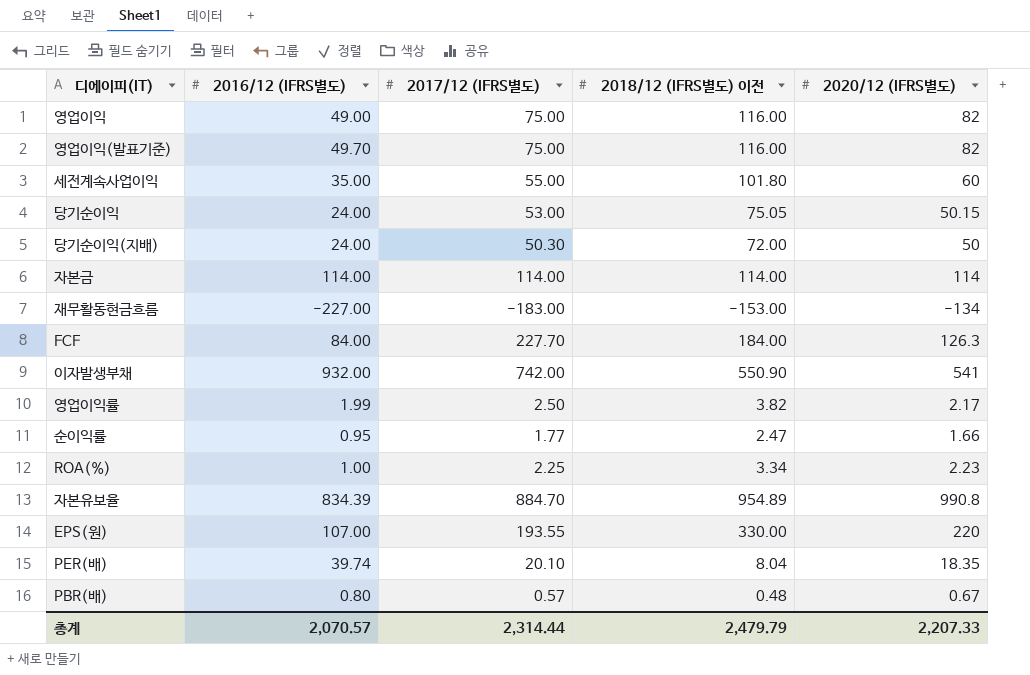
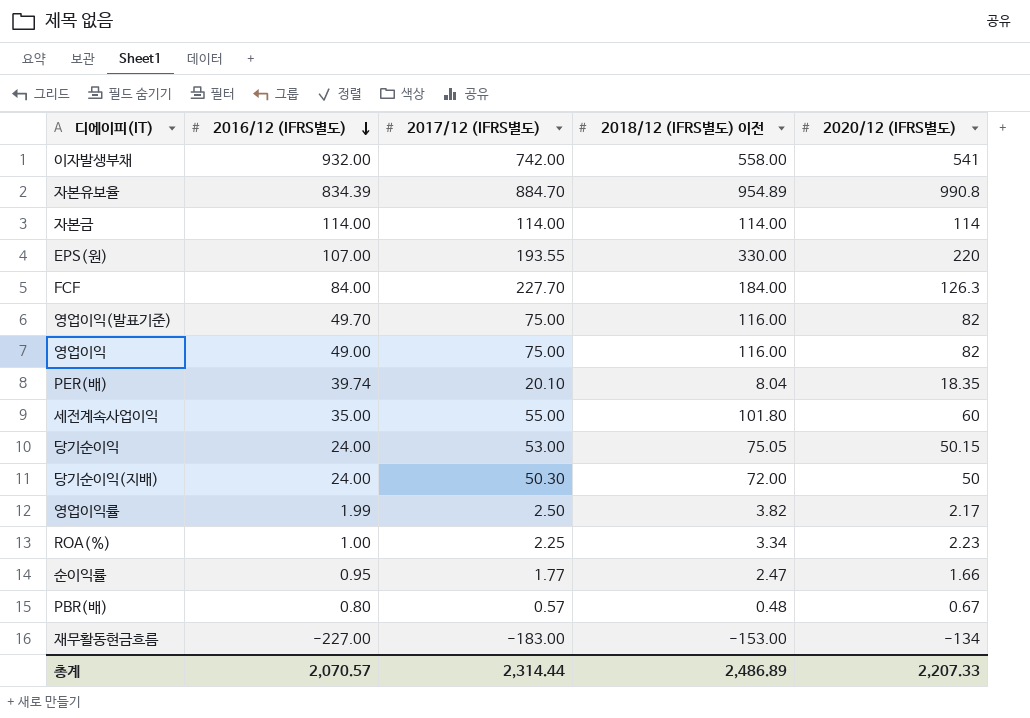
row order: none -> 2016/12 (IFRS별도) descending
이자발생부채 | 2018/12 (IFRS별도) 이전: 550.90 -> 558.00
총계 | 2018/12 (IFRS별도) 이전: 2,479.79 -> 2,486.89

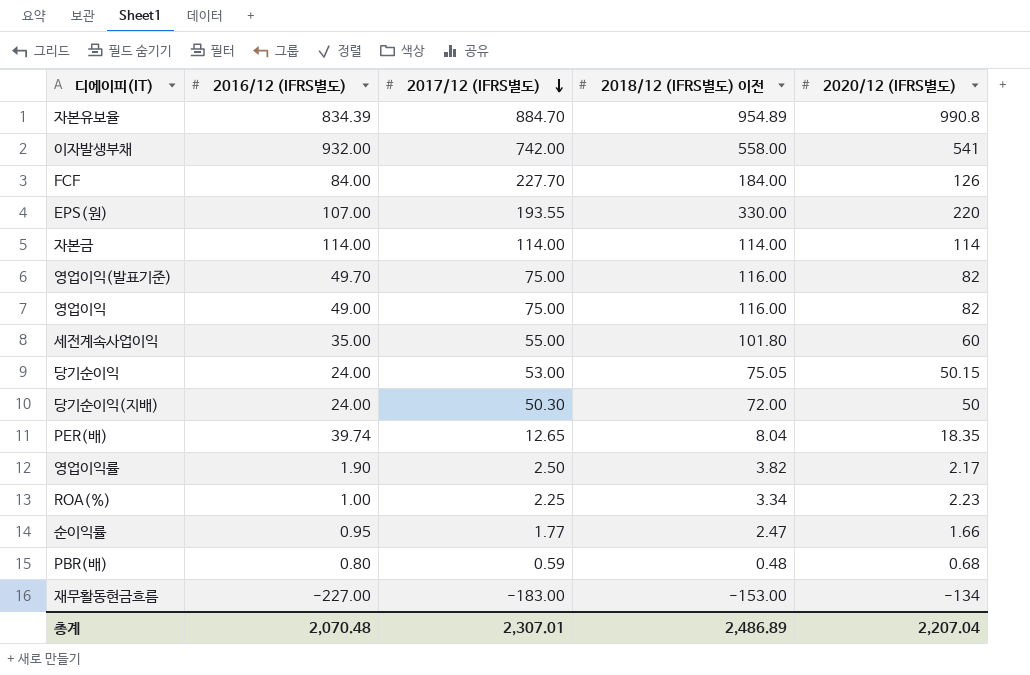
row order: 2016/12 (IFRS별도) descending -> 2017/12 (IFRS별도) descending
FCF | 2020/12 (IFRS별도): 126.3 -> 126
PER(배) | 2017/12 (IFRS별도): 20.10 -> 12.65
영업이익률 | 2016/12 (IFRS별도): 1.99 -> 1.90
PBR(배) | 2017/12 (IFRS별도): 0.57 -> 0.59
PBR(배) | 2020/12 (IFRS별도): 0.67 -> 0.68
총계 | 2016/12 (IFRS별도): 2,070.57 -> 2,070.48
총계 | 2017/12 (IFRS별도): 2,314.44 -> 2,307.01
총계 | 2020/12 (IFRS별도): 2,207.33 -> 2,207.04

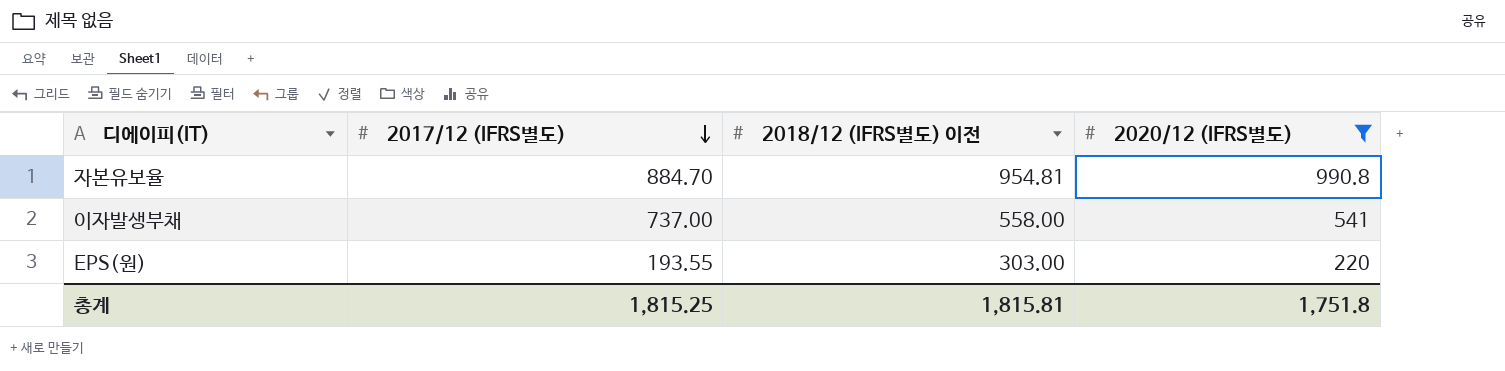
filter: none -> 2020/12 (IFRS별도) >= 220
column 2016/12 (IFRS별도) | position: 2 -> none
자본유보율 | 2018/12 (IFRS별도) 이전: 954.89 -> 954.81
이자발생부채 | 2017/12 (IFRS별도): 742.00 -> 737.00
EPS(원) | 2018/12 (IFRS별도) 이전: 330.00 -> 303.00
총계 | 2017/12 (IFRS별도): 2,307.01 -> 1,815.25
총계 | 2018/12 (IFRS별도) 이전: 2,486.89 -> 1,815.81
총계 | 2020/12 (IFRS별도): 2,207.04 -> 1,751.8

